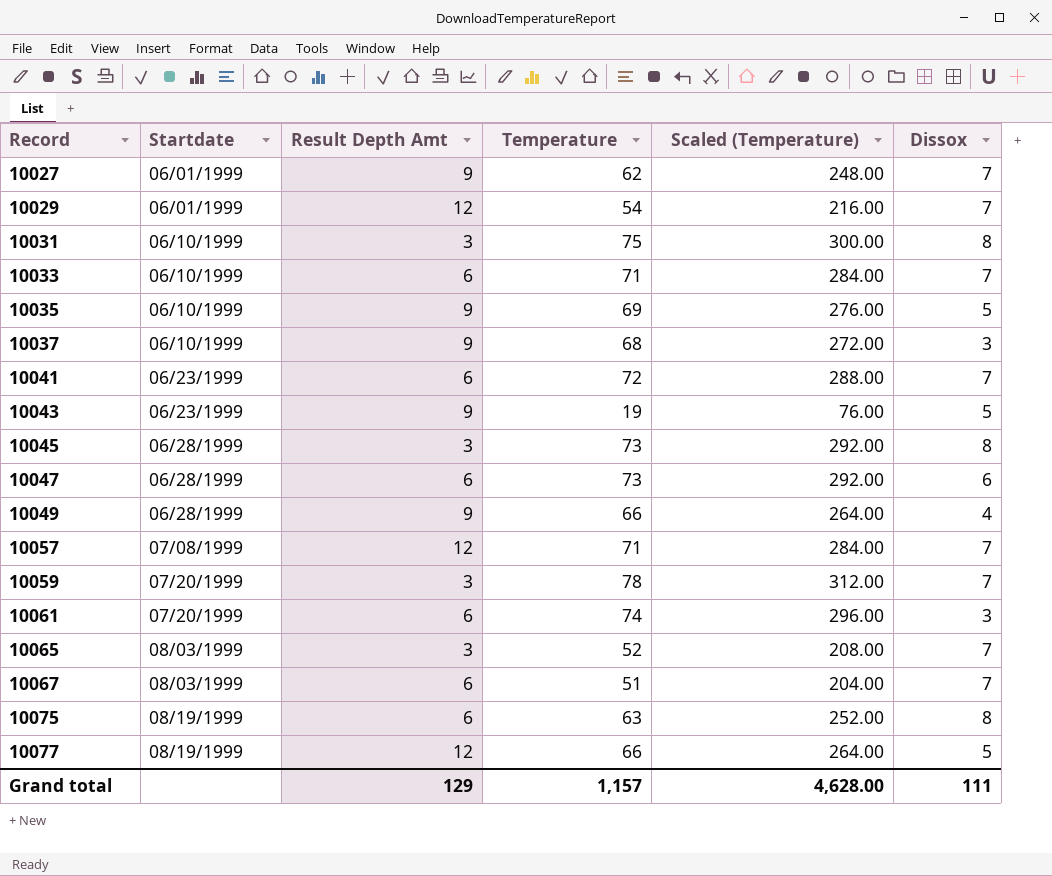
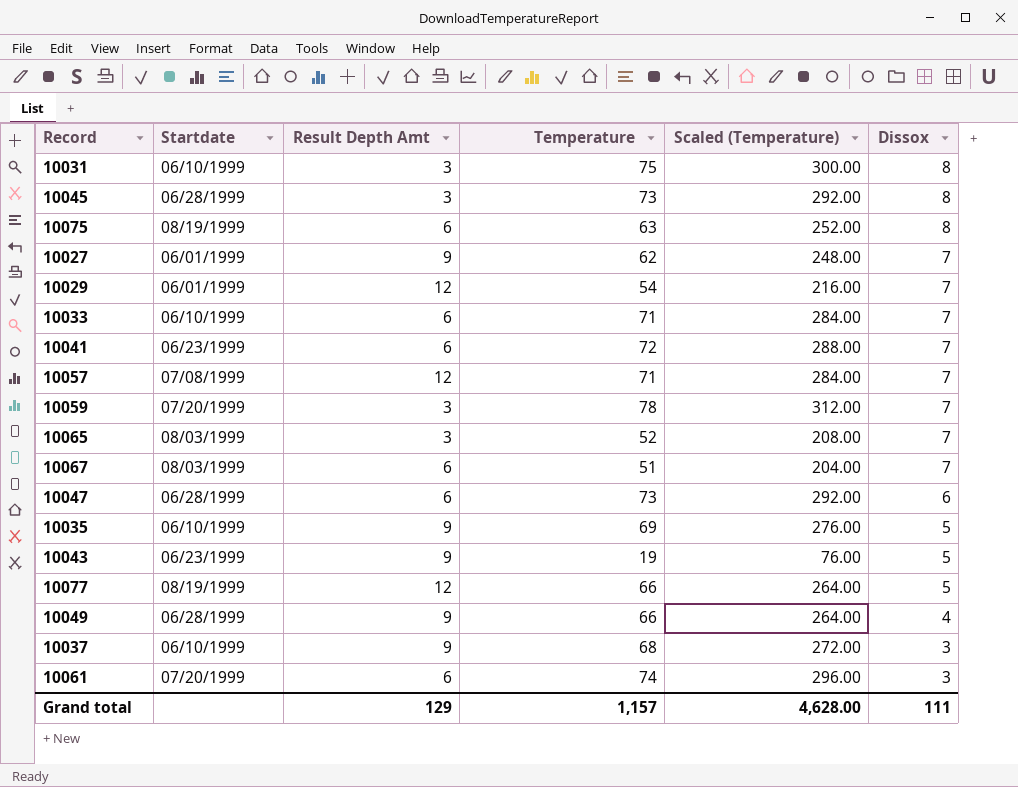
row order: Record ascending -> Dissox descending

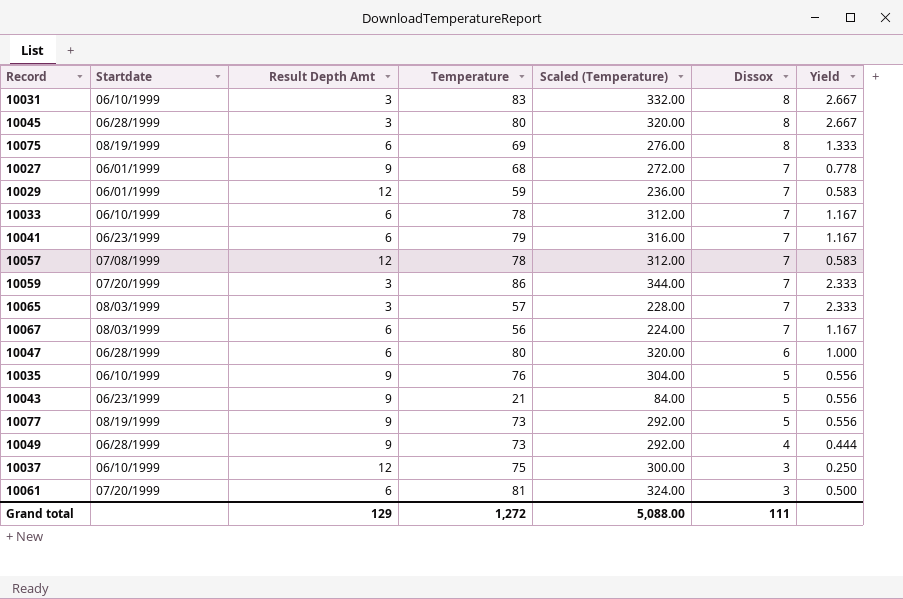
column Yield | formula: none -> [Dissox] / [Result Depth Amt]
10031 | Temperature: 75 -> 83
10031 | Scaled (Temperature): 300.00 -> 332.00
10045 | Temperature: 73 -> 80
10045 | Scaled (Temperature): 292.00 -> 320.00
10075 | Temperature: 63 -> 69
10075 | Scaled (Temperature): 252.00 -> 276.00
10027 | Temperature: 62 -> 68
10027 | Scaled (Temperature): 248.00 -> 272.00
10029 | Temperature: 54 -> 59
10029 | Scaled (Temperature): 216.00 -> 236.00
10033 | Temperature: 71 -> 78
10033 | Scaled (Temperature): 284.00 -> 312.00
10041 | Temperature: 72 -> 79
10041 | Scaled (Temperature): 288.00 -> 316.00
10057 | Temperature: 71 -> 78
10057 | Scaled (Temperature): 284.00 -> 312.00
10059 | Temperature: 78 -> 86
10059 | Scaled (Temperature): 312.00 -> 344.00
10065 | Temperature: 52 -> 57
10065 | Scaled (Temperature): 208.00 -> 228.00
10067 | Temperature: 51 -> 56
10067 | Scaled (Temperature): 204.00 -> 224.00
10047 | Temperature: 73 -> 80
10047 | Scaled (Temperature): 292.00 -> 320.00
10035 | Temperature: 69 -> 76
10035 | Scaled (Temperature): 276.00 -> 304.00
10043 | Temperature: 19 -> 21
10043 | Scaled (Temperature): 76.00 -> 84.00
10077 | Result Depth Amt: 12 -> 9
10077 | Temperature: 66 -> 73
10077 | Scaled (Temperature): 264.00 -> 292.00
10049 | Temperature: 66 -> 73
10049 | Scaled (Temperature): 264.00 -> 292.00
10037 | Result Depth Amt: 9 -> 12
10037 | Temperature: 68 -> 75
10037 | Scaled (Temperature): 272.00 -> 300.00
10061 | Temperature: 74 -> 81
10061 | Scaled (Temperature): 296.00 -> 324.00
Grand total | Temperature: 1,157 -> 1,272
Grand total | Scaled (Temperature): 4,628.00 -> 5,088.00

